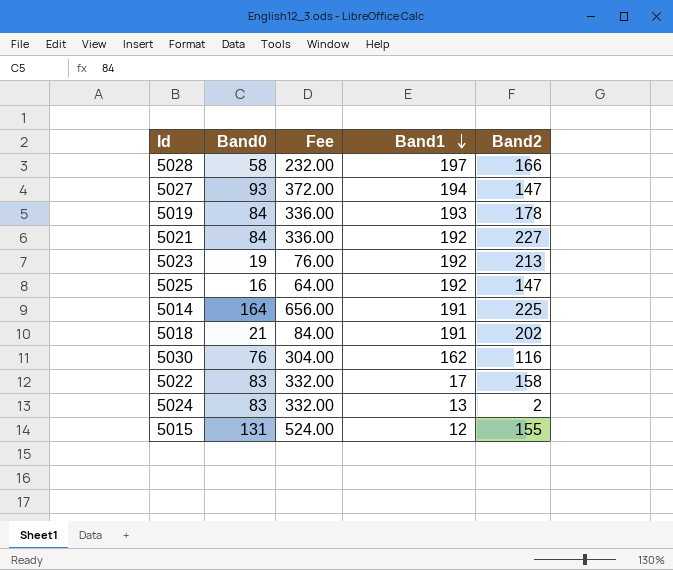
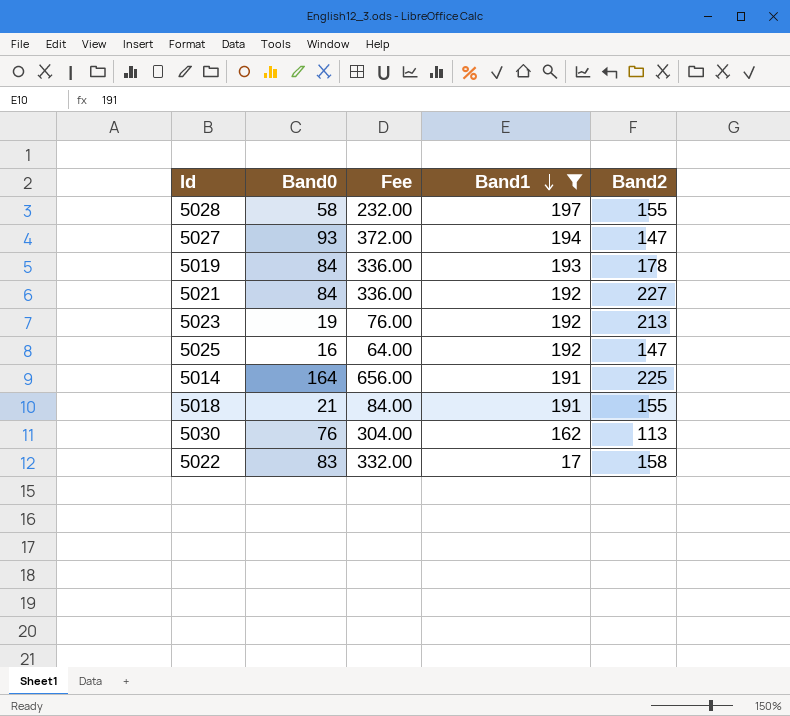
filter: none -> Band1 >= 17
5028 | Band2: 166 -> 155
5018 | Band2: 202 -> 155
5030 | Band2: 116 -> 113

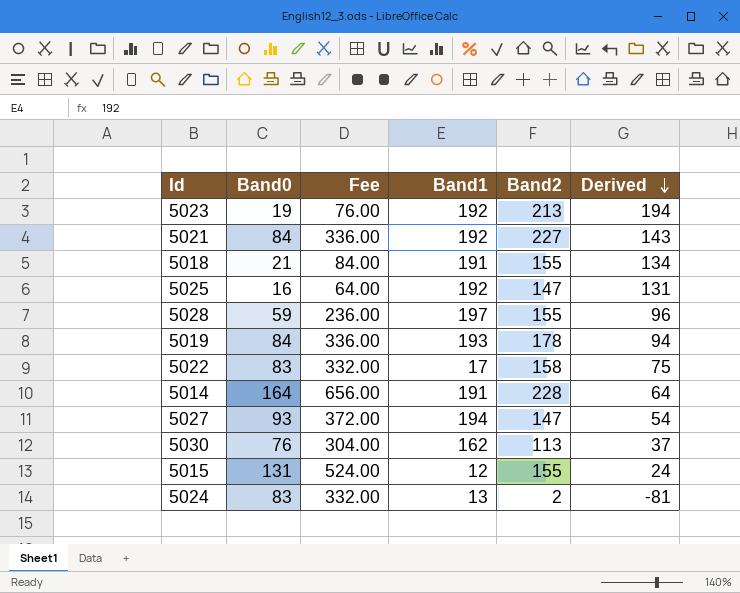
filter: Band1 >= 17 -> none
row order: Band1 descending -> Derived descending
column Derived | formula: none -> [Band2] - [Band0]
5028 | Band0: 58 -> 59
5028 | Fee: 232.00 -> 236.00
5014 | Band2: 225 -> 228

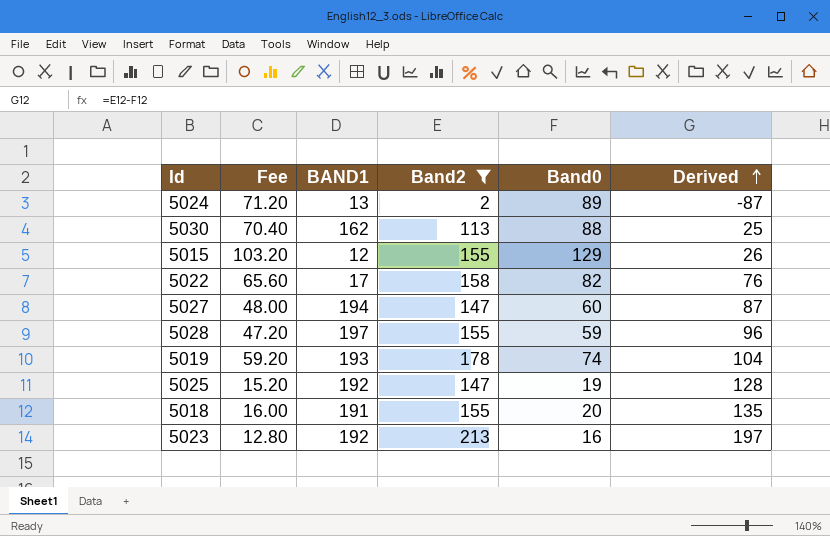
filter: none -> Band2 <= 213
row order: Derived descending -> Derived ascending
column Fee | formula: [Band0] * 4 -> [Band0] * 0.8
column name: Band1 -> BAND1
column Band0 | position: 2 -> 5
5024 | Band0: 83 -> 89
5024 | Derived: -81 -> -87
5030 | Band0: 76 -> 88
5030 | Derived: 37 -> 25
5015 | Band0: 131 -> 129
5015 | Derived: 24 -> 26
5022 | Band0: 83 -> 82
5022 | Derived: 75 -> 76
5027 | Band0: 93 -> 60
5027 | Derived: 54 -> 87
5019 | Band0: 84 -> 74
5019 | Derived: 94 -> 104
5025 | Band0: 16 -> 19
5025 | Derived: 131 -> 128
5018 | Band0: 21 -> 20
5018 | Derived: 134 -> 135
5023 | Band0: 19 -> 16
5023 | Derived: 194 -> 197

